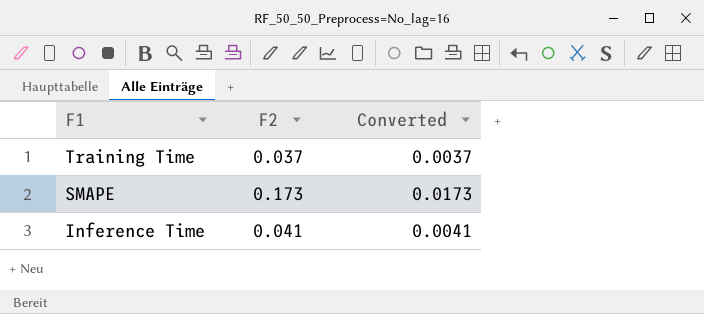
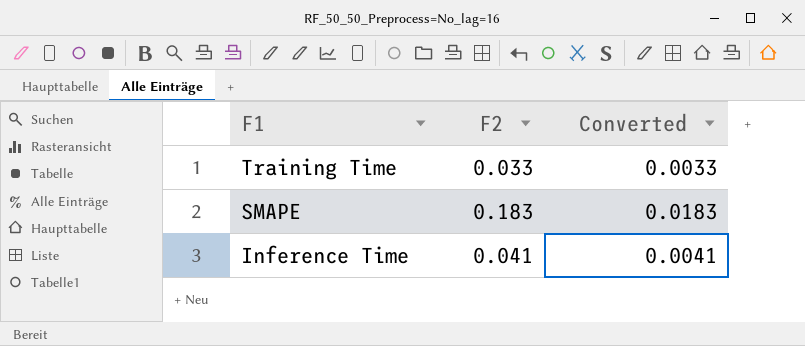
Training Time | F2: 0.037 -> 0.033
Training Time | Converted: 0.0037 -> 0.0033
SMAPE | F2: 0.173 -> 0.183
SMAPE | Converted: 0.0173 -> 0.0183

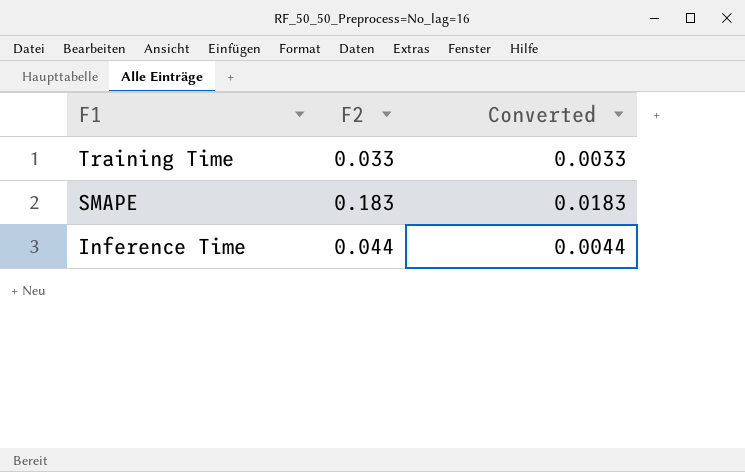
Inference Time | F2: 0.041 -> 0.044
Inference Time | Converted: 0.0041 -> 0.0044

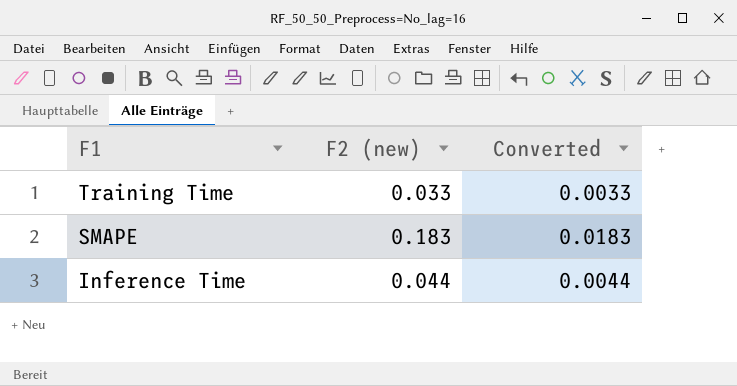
column name: F2 -> F2 (new)

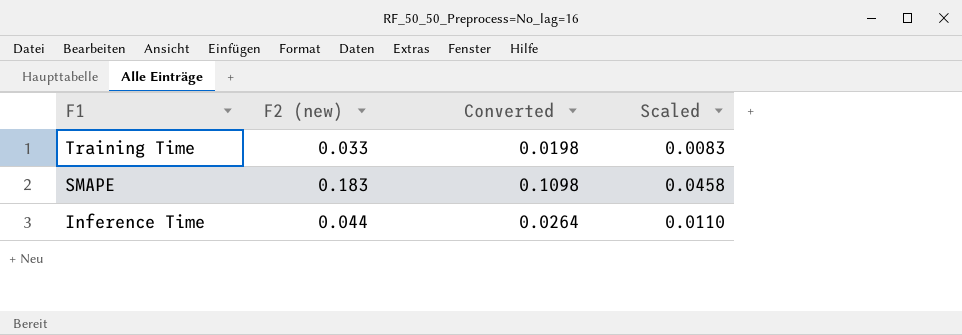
column Converted | formula: [F2 (new)] * 0.1 -> [F2 (new)] * 0.6
column Scaled | formula: none -> [F2 (new)] * 0.25

